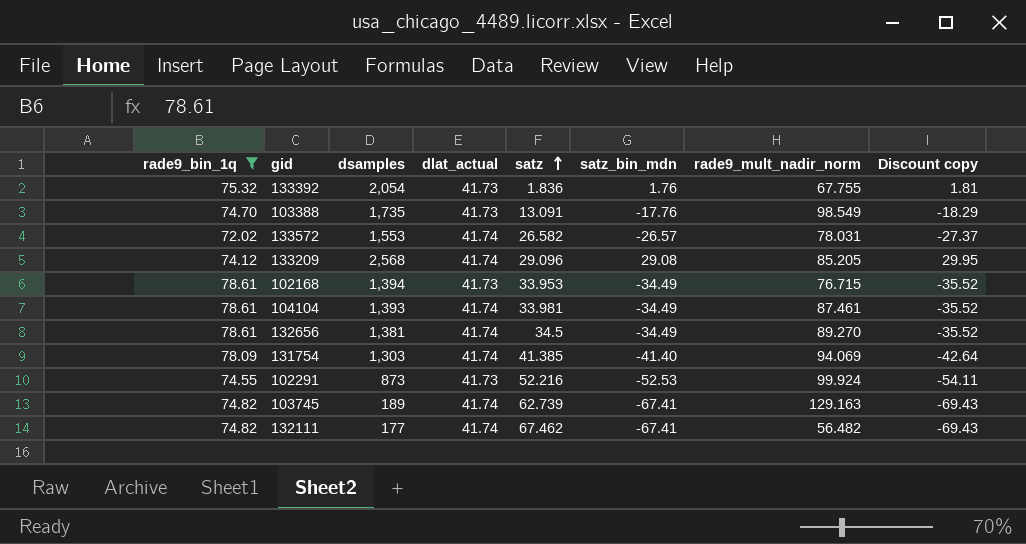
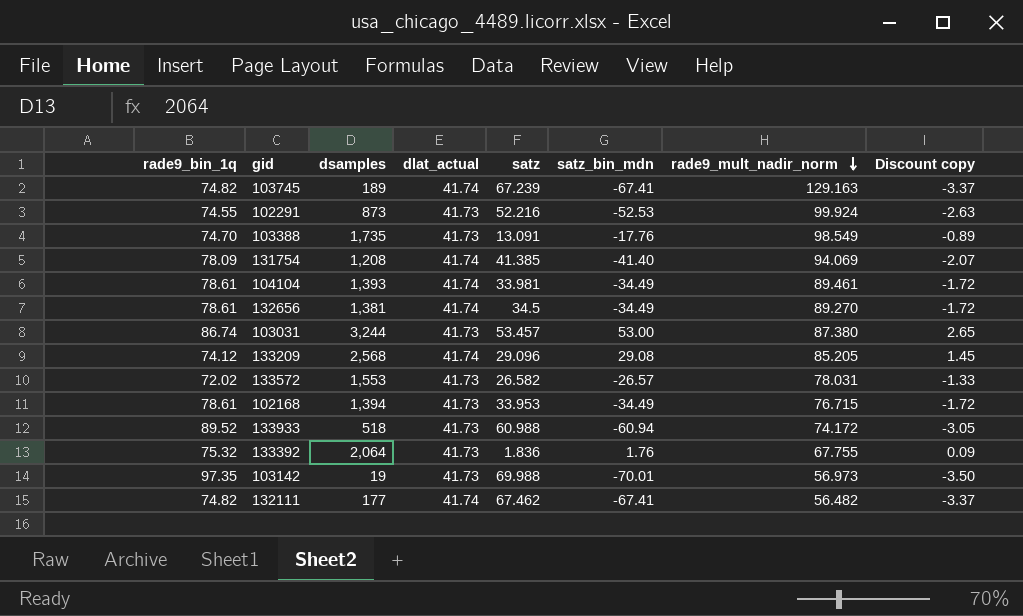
filter: rade9_bin_1q <= 78.61 -> none
row order: satz ascending -> rade9_mult_nadir_norm descending
column Discount copy | formula: [satz_bin_mdn] * 1.03 -> [satz_bin_mdn] * 0.05
103745 | satz: 62.739 -> 67.239
131754 | dsamples: 1,303 -> 1,208
104104 | rade9_mult_nadir_norm: 87.461 -> 89.461
133572 | dlat_actual: 41.74 -> 41.73
133392 | dsamples: 2,054 -> 2,064

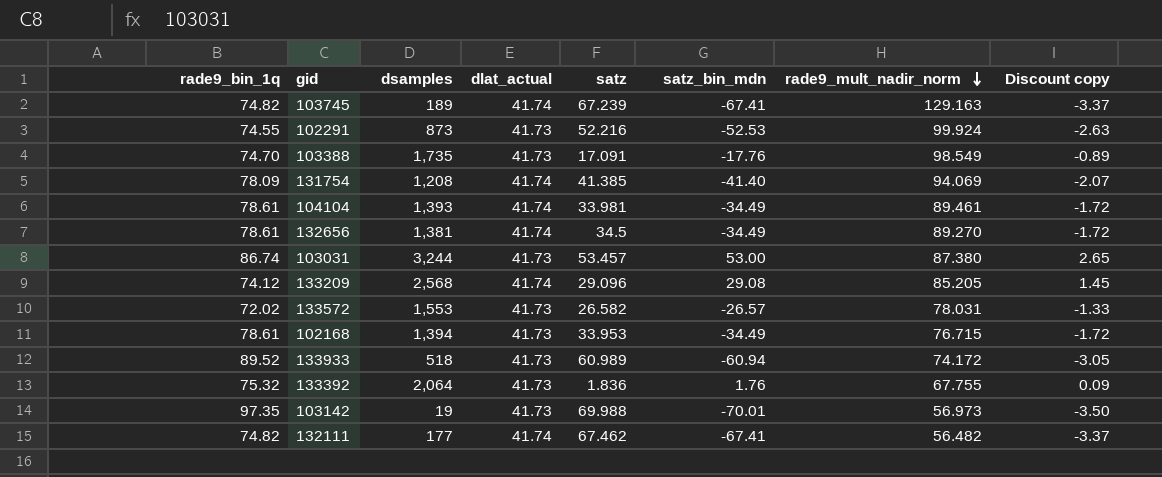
103388 | satz: 13.091 -> 17.091
133933 | satz: 60.988 -> 60.989

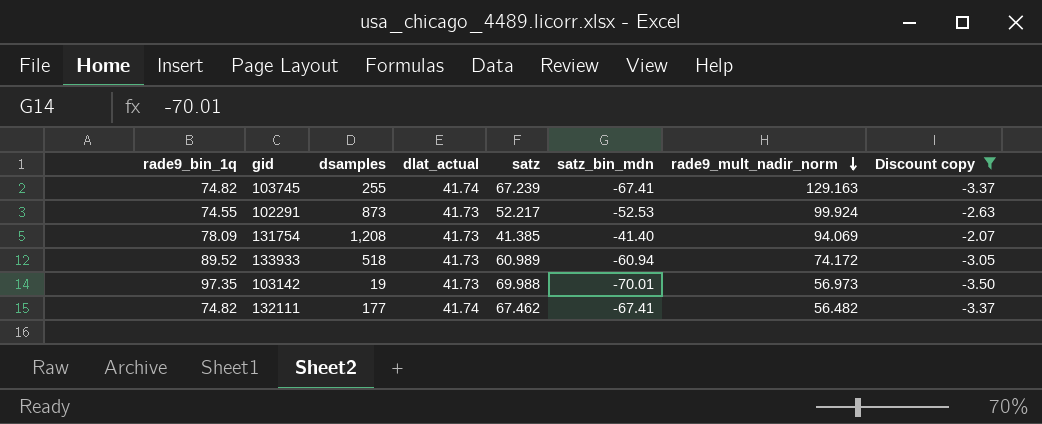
filter: none -> Discount copy <= -2.07
103745 | dsamples: 189 -> 255
102291 | satz: 52.216 -> 52.217
131754 | dlat_actual: 41.74 -> 41.73

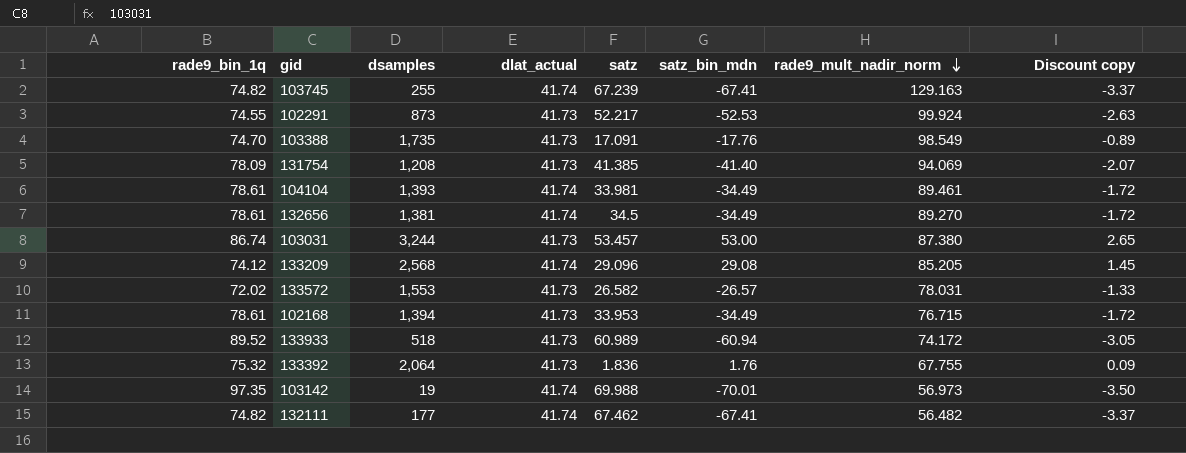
filter: Discount copy <= -2.07 -> none
103142 | dlat_actual: 41.73 -> 41.74

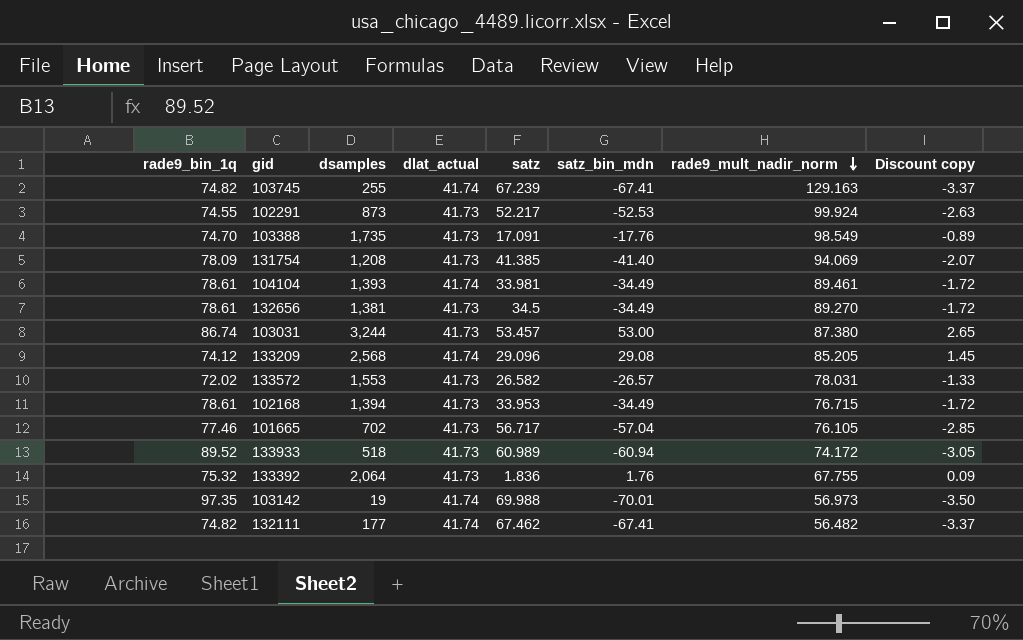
132656 | dlat_actual: 41.74 -> 41.73
row 101665: none -> 77.46 | 702 | 41.73 | 56.717 | -57.04 | 76.105 | -2.85

